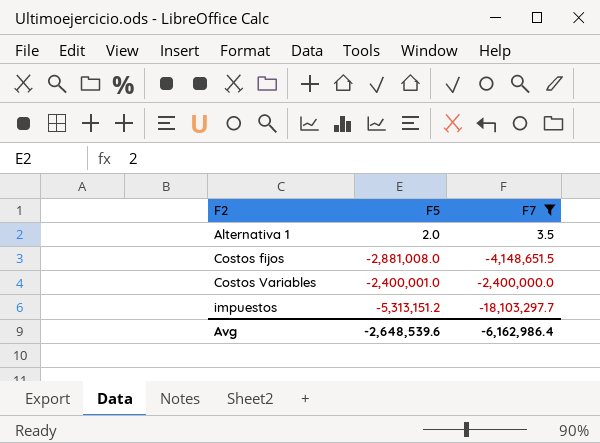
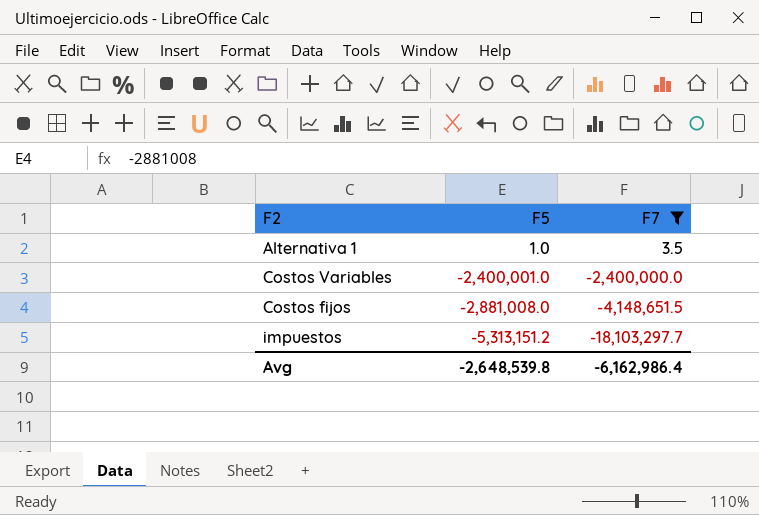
row order: F2 ascending -> F5 descending
Alternativa 1 | F5: 2.0 -> 1.0
Avg | F5: -2,648,539.6 -> -2,648,539.8

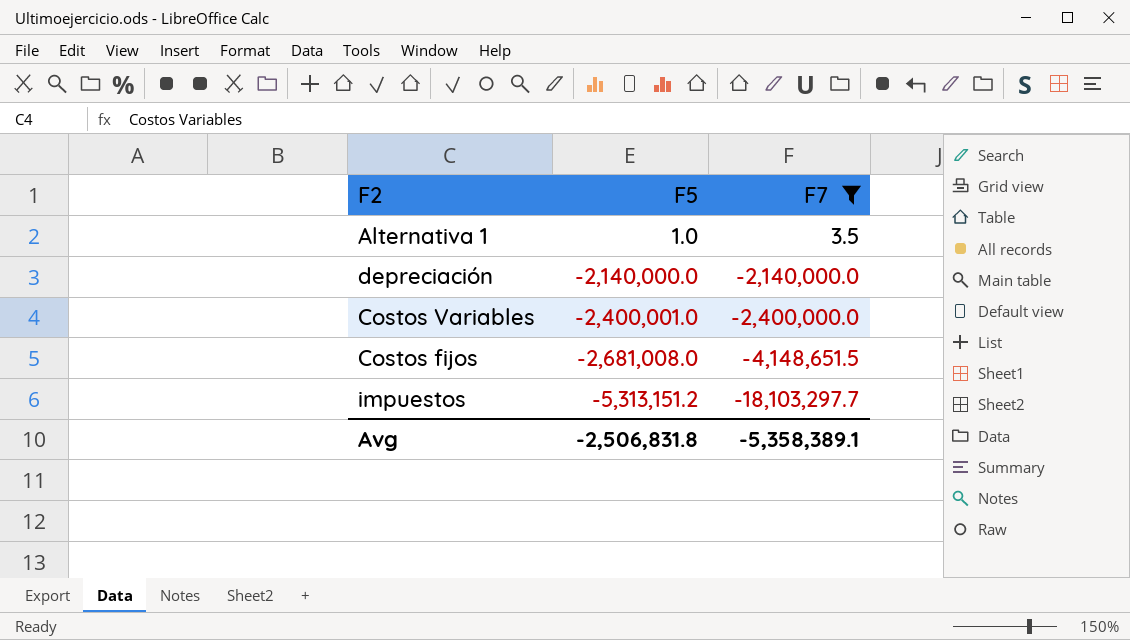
row depreciación: none -> -2,140,000.0 | -2,140,000.0
Costos fijos | F5: -2,881,008.0 -> -2,681,008.0
Avg | F5: -2,648,539.8 -> -2,506,831.8
Avg | F7: -6,162,986.4 -> -5,358,389.1

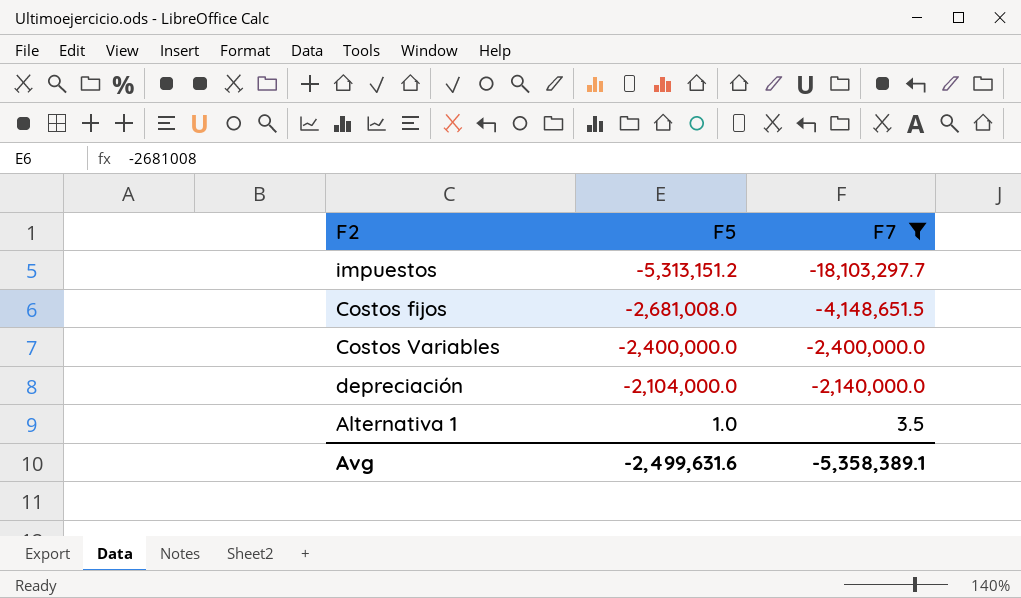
row order: F5 descending -> F5 ascending
Costos Variables | F5: -2,400,001.0 -> -2,400,000.0
depreciación | F5: -2,140,000.0 -> -2,104,000.0
Avg | F5: -2,506,831.8 -> -2,499,631.6

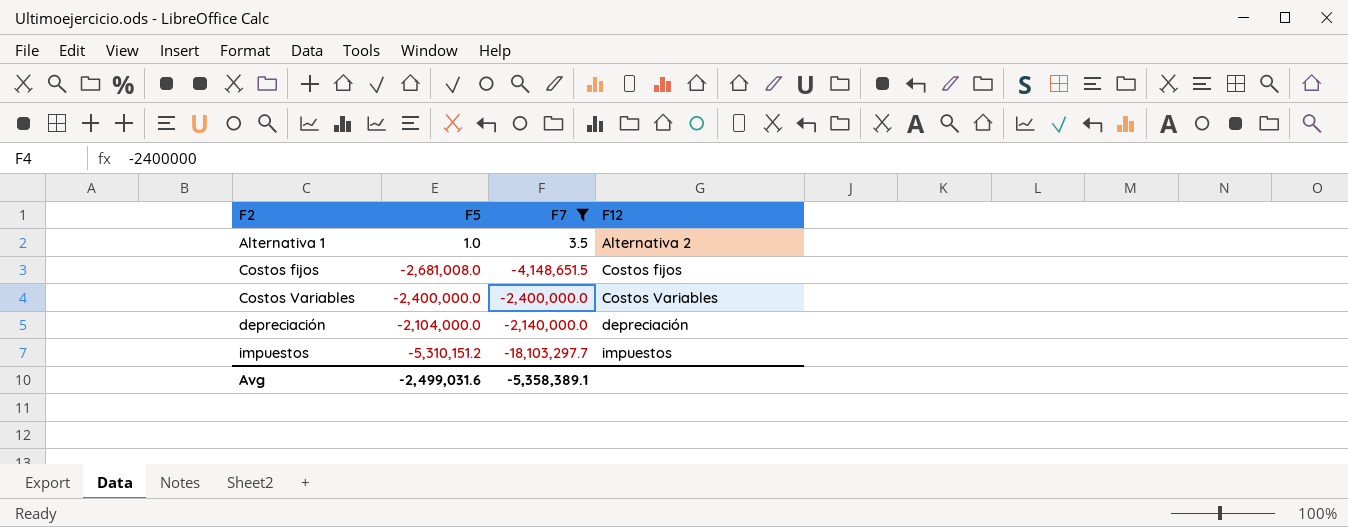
row order: F5 ascending -> F2 ascending
column F12 | position: none -> 4
impuestos | F5: -5,313,151.2 -> -5,310,151.2
Avg | F5: -2,499,631.6 -> -2,499,031.6

